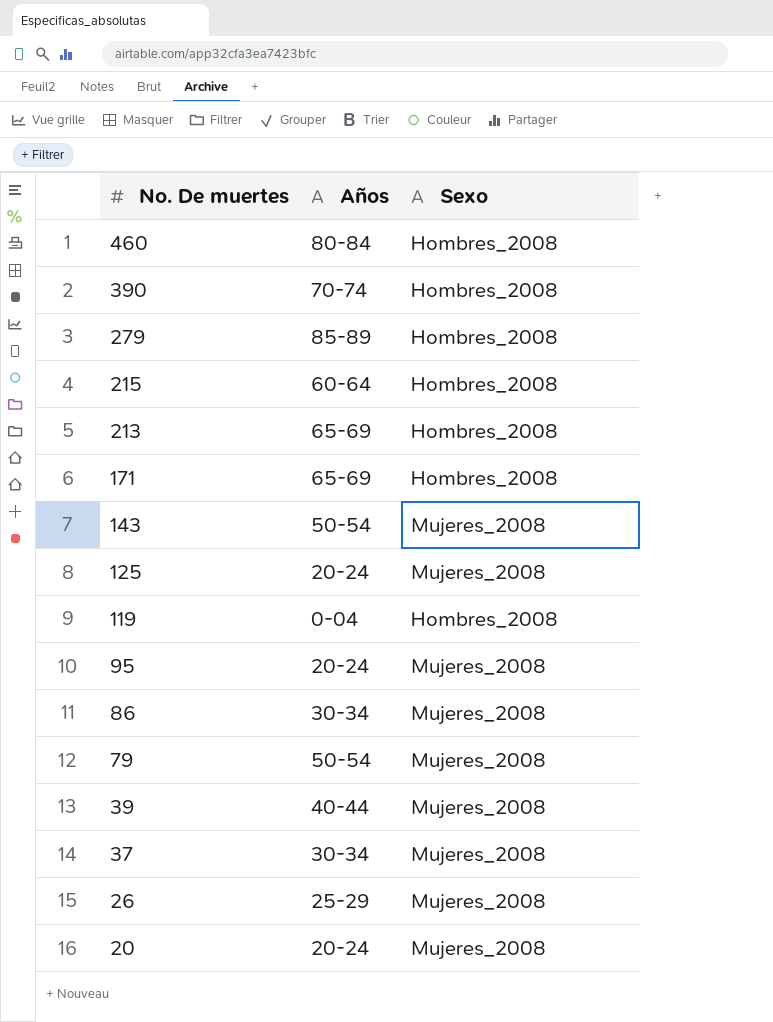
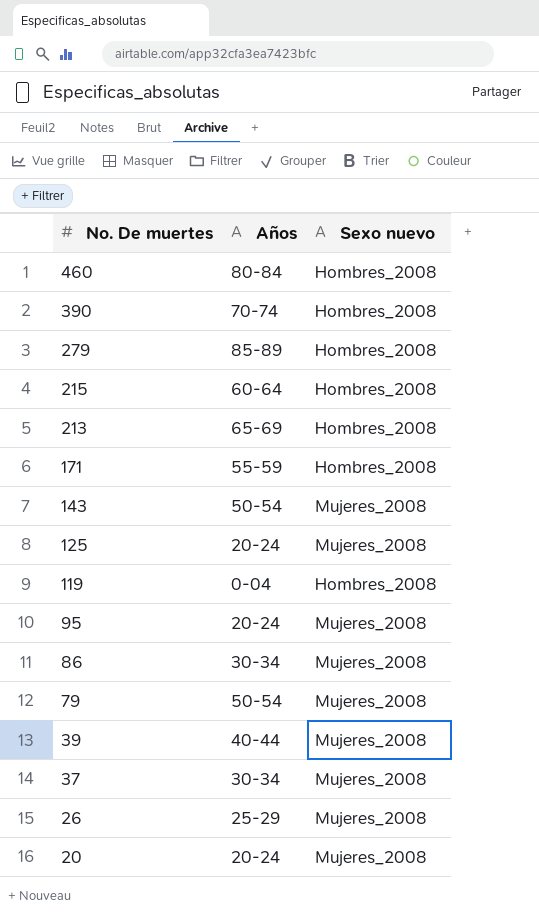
column name: Sexo -> Sexo nuevo
171 | Años: 65-69 -> 55-59

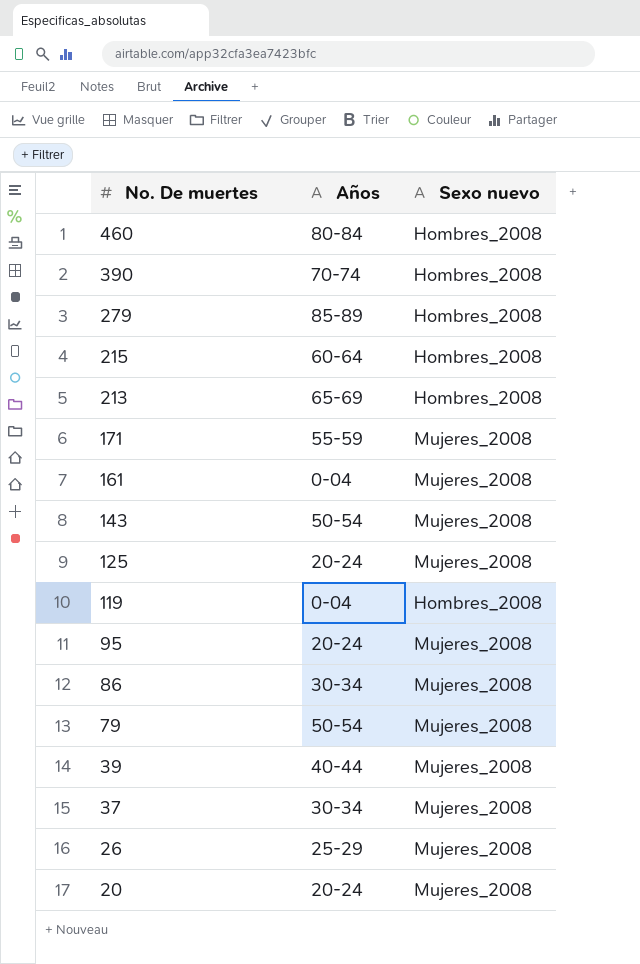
171 | Sexo nuevo: Hombres_2008 -> Mujeres_2008
row 161: none -> 0-04 | Mujeres_2008

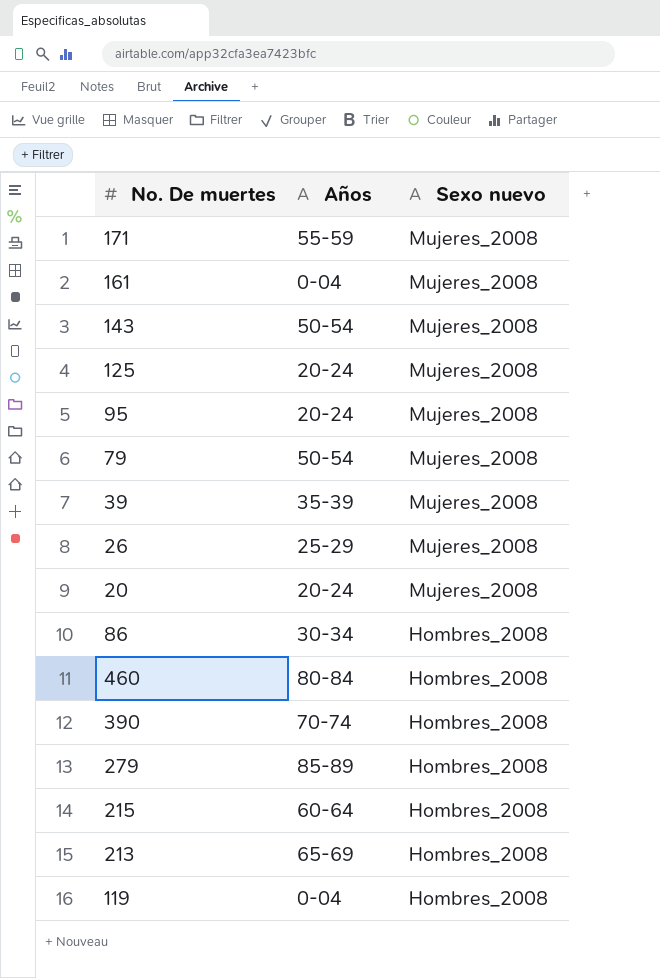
row order: No. De muertes descending -> Sexo nuevo descending
row 37: 30-34 | Mujeres_2008 -> none
39 | Años: 40-44 -> 35-39
86 | Sexo nuevo: Mujeres_2008 -> Hombres_2008

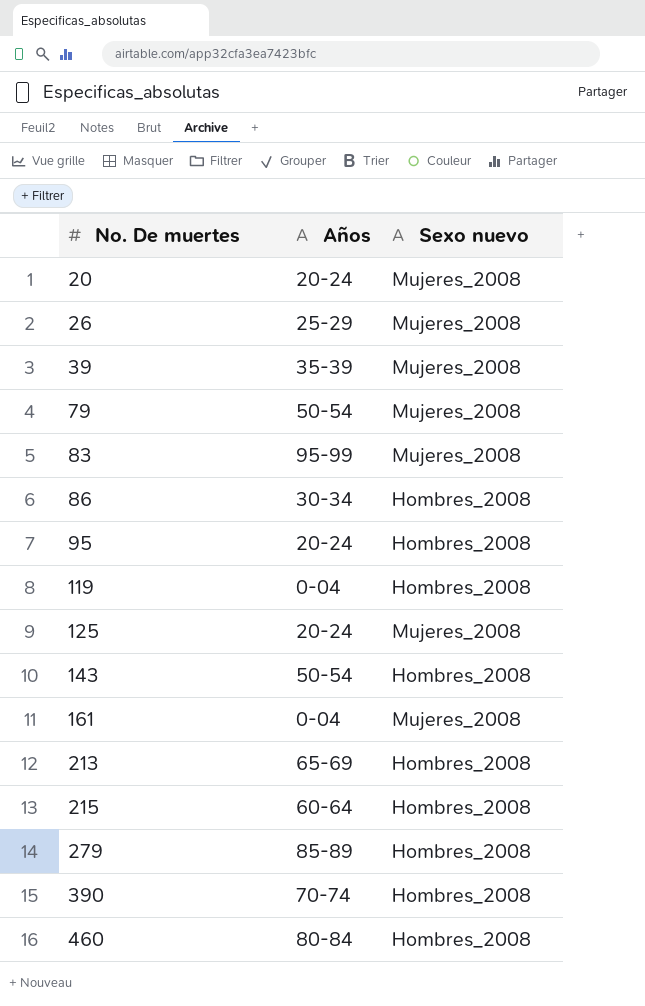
row order: Sexo nuevo descending -> No. De muertes ascending
row 171: 55-59 | Mujeres_2008 -> none
row 83: none -> 95-99 | Mujeres_2008
95 | Sexo nuevo: Mujeres_2008 -> Hombres_2008
143 | Sexo nuevo: Mujeres_2008 -> Hombres_2008

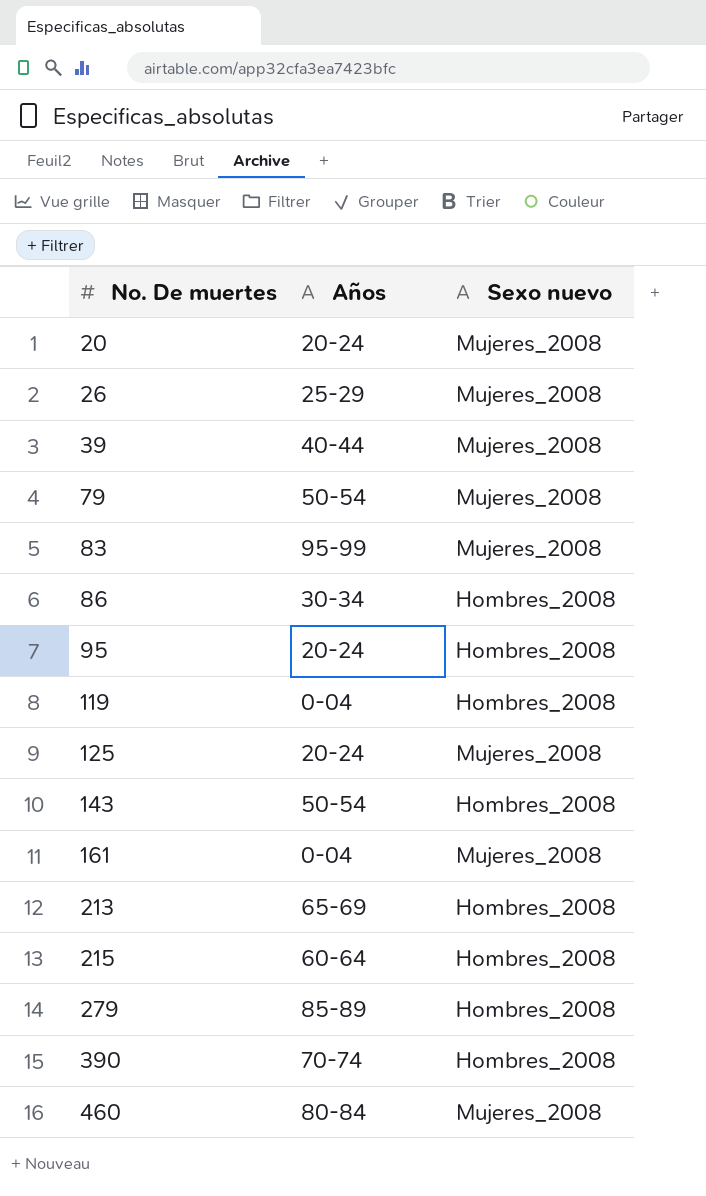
39 | Años: 35-39 -> 40-44
460 | Sexo nuevo: Hombres_2008 -> Mujeres_2008

